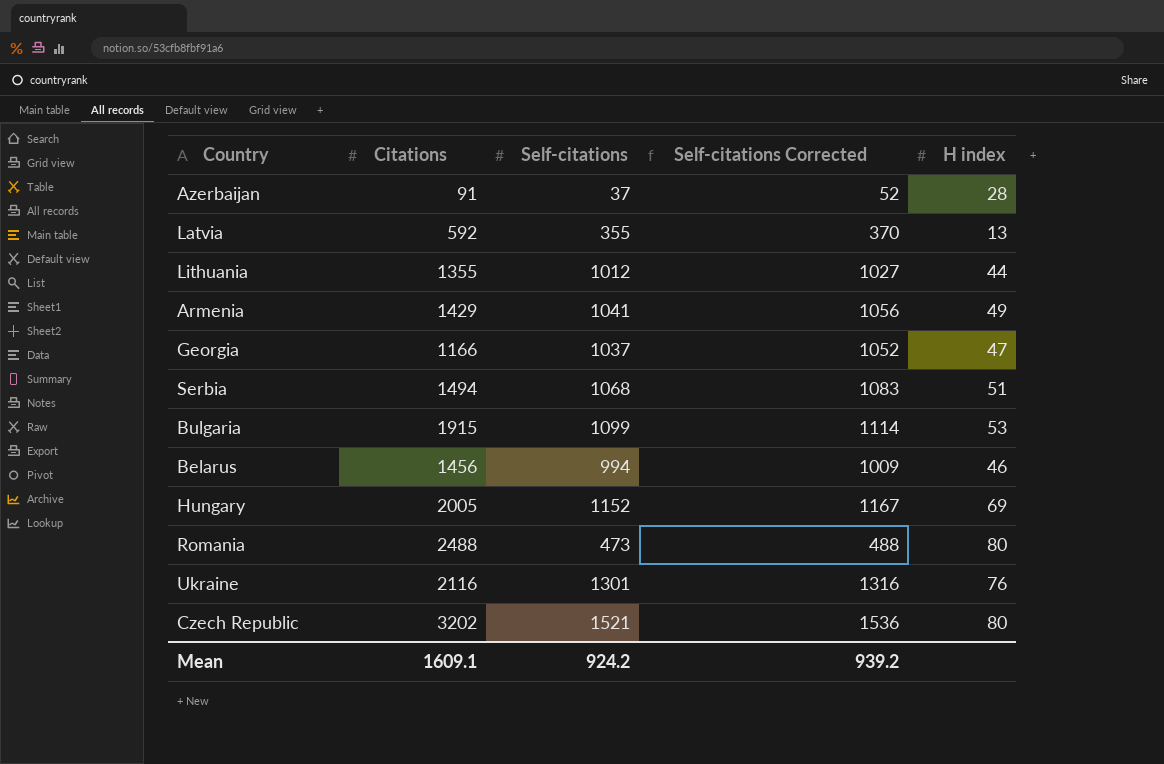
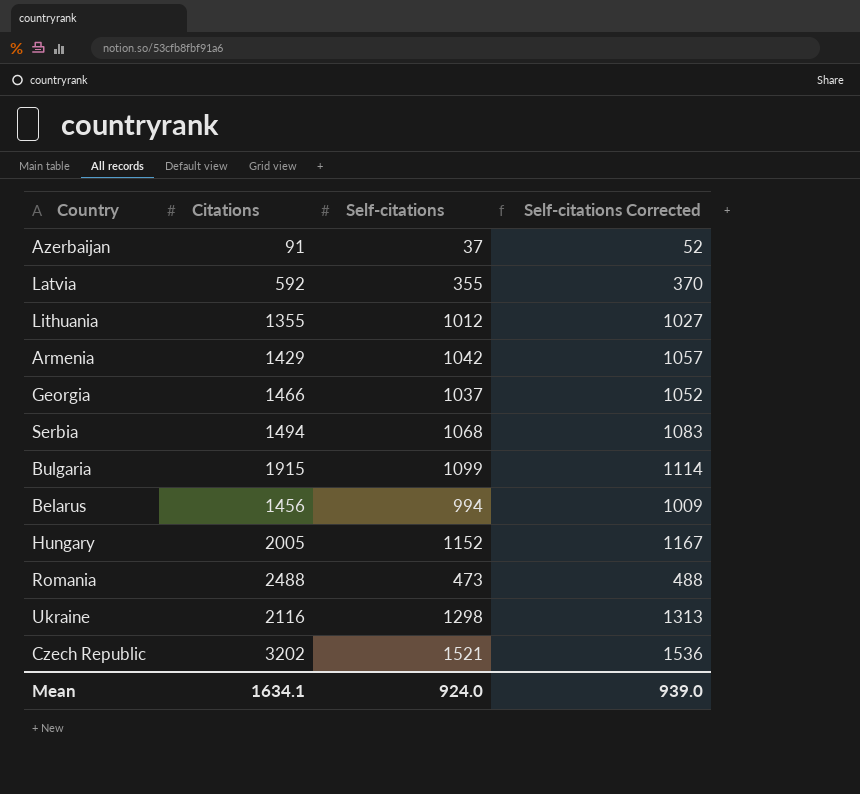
column H index | position: 5 -> none
Armenia | Self-citations: 1041 -> 1042
Armenia | Self-citations Corrected: 1056 -> 1057
Georgia | Citations: 1166 -> 1466
Ukraine | Self-citations: 1301 -> 1298
Ukraine | Self-citations Corrected: 1316 -> 1313
Mean | Citations: 1609.1 -> 1634.1
Mean | Self-citations: 924.2 -> 924.0
Mean | Self-citations Corrected: 939.2 -> 939.0

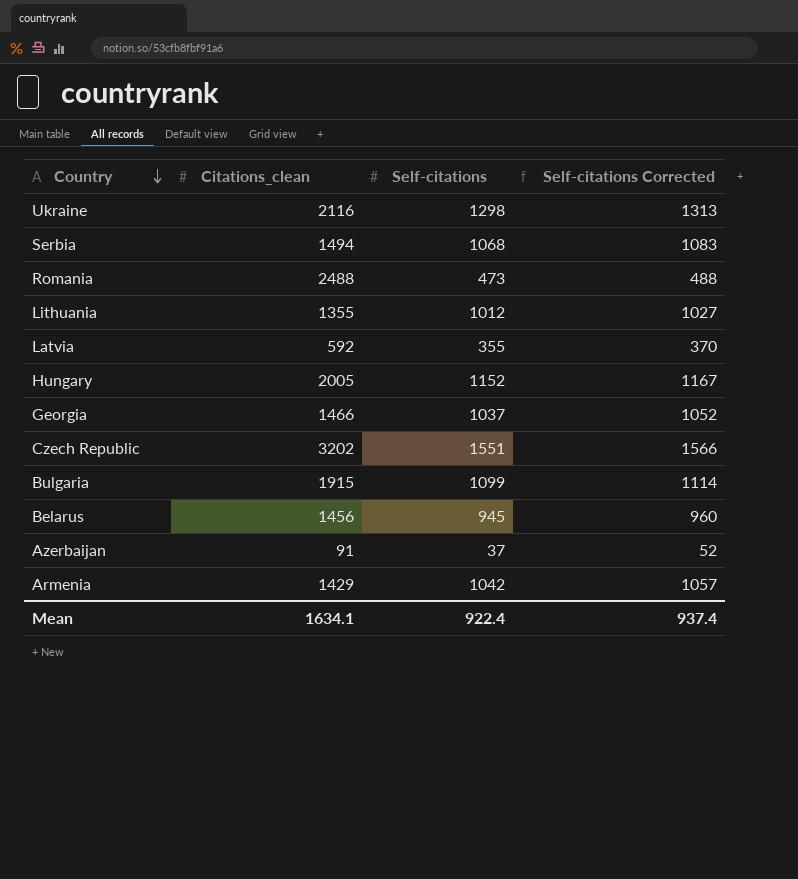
row order: none -> Country descending
column name: Citations -> Citations_clean
Czech Republic | Self-citations: 1521 -> 1551
Czech Republic | Self-citations Corrected: 1536 -> 1566
Belarus | Self-citations: 994 -> 945
Belarus | Self-citations Corrected: 1009 -> 960
Mean | Self-citations: 924.0 -> 922.4
Mean | Self-citations Corrected: 939.0 -> 937.4

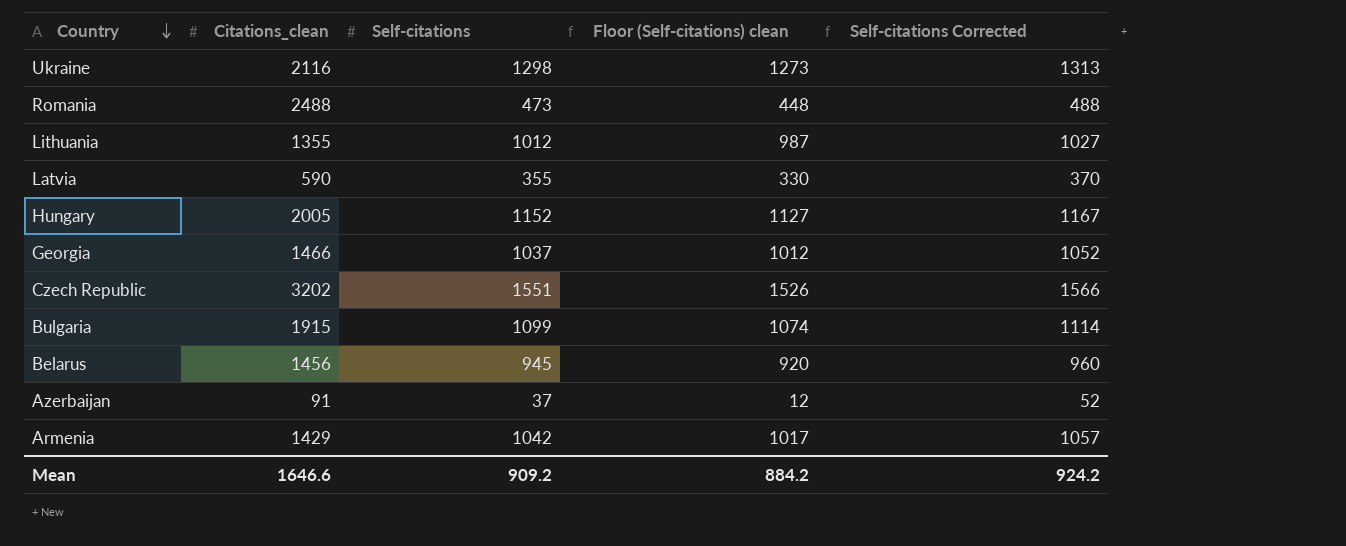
column Floor (Self-citations) clean | formula: none -> [Self-citations] - 25
row Serbia: 1494 | 1068 | 1083 -> none
Latvia | Citations_clean: 592 -> 590
Mean | Citations_clean: 1634.1 -> 1646.6
Mean | Self-citations: 922.4 -> 909.2
Mean | Self-citations Corrected: 937.4 -> 924.2

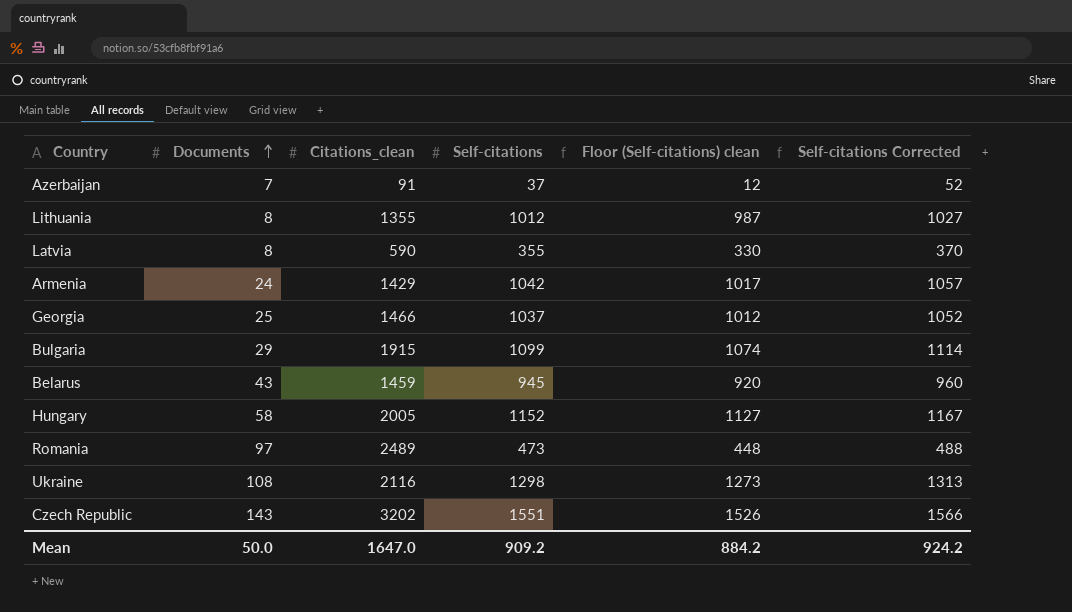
row order: Country descending -> Documents ascending
column Documents | position: none -> 2
Belarus | Citations_clean: 1456 -> 1459
Romania | Citations_clean: 2488 -> 2489
Mean | Citations_clean: 1646.6 -> 1647.0

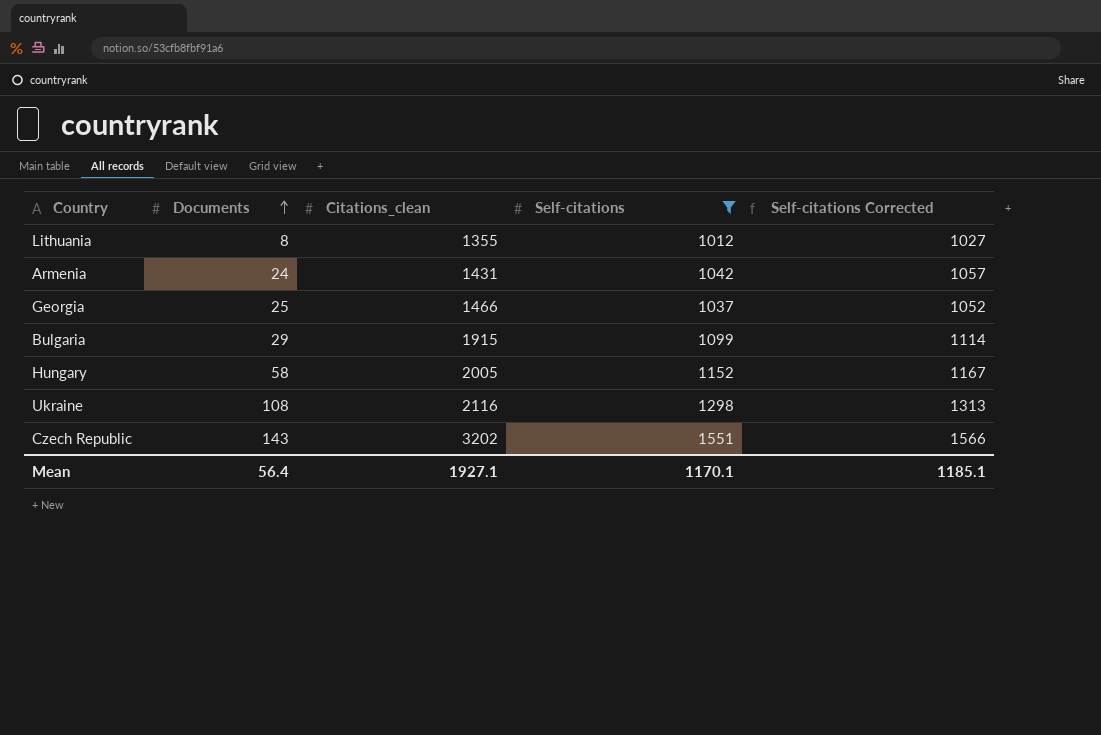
filter: none -> Self-citations >= 1012
column Floor (Self-citations) clean | formula: [Self-citations] - 25 -> none
Armenia | Citations_clean: 1429 -> 1431
Mean | Documents: 50.0 -> 56.4
Mean | Citations_clean: 1647.0 -> 1927.1
Mean | Self-citations: 909.2 -> 1170.1
Mean | Self-citations Corrected: 924.2 -> 1185.1

